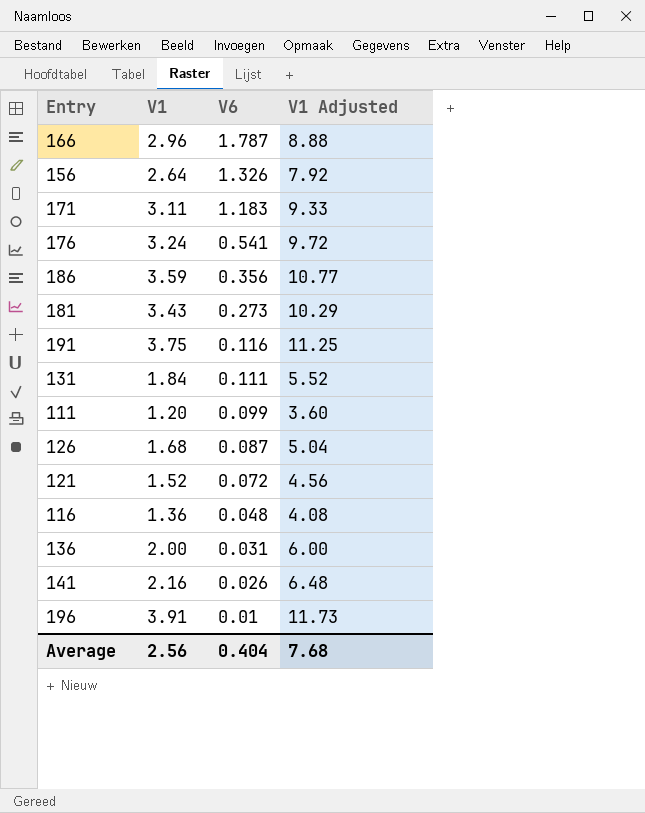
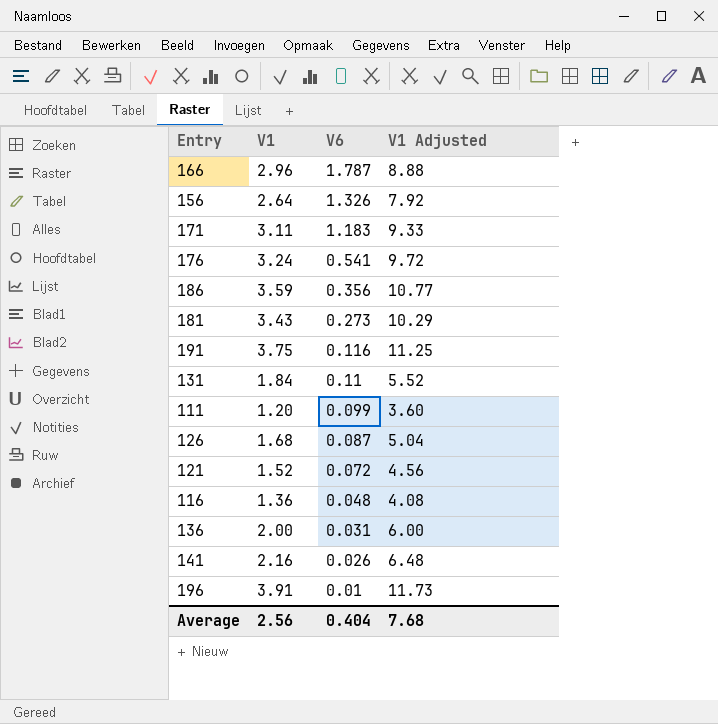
131 | V6: 0.111 -> 0.11

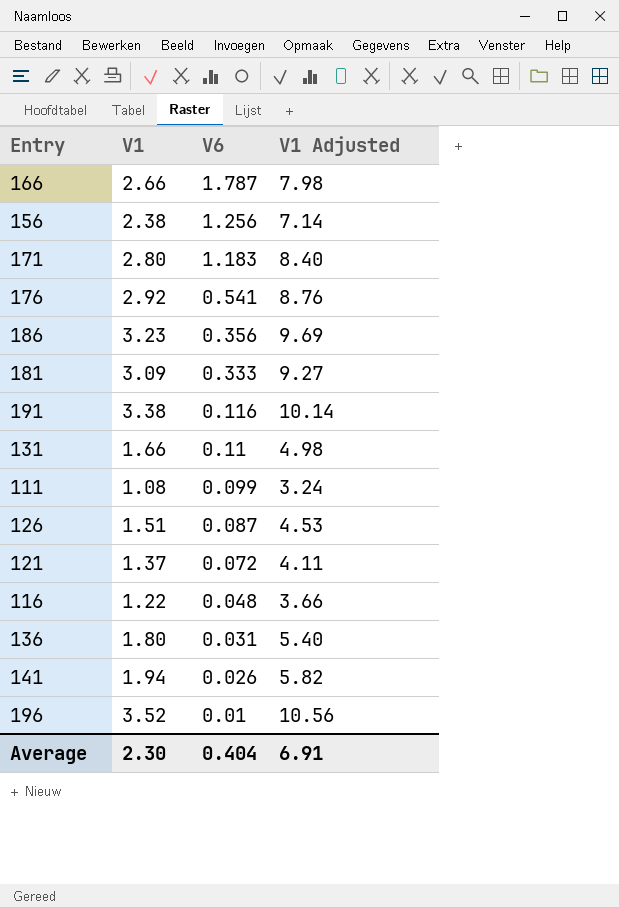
166 | V1: 2.96 -> 2.66
166 | V1 Adjusted: 8.88 -> 7.98
156 | V1: 2.64 -> 2.38
156 | V6: 1.326 -> 1.256
156 | V1 Adjusted: 7.92 -> 7.14
171 | V1: 3.11 -> 2.80
171 | V1 Adjusted: 9.33 -> 8.40
176 | V1: 3.24 -> 2.92
176 | V1 Adjusted: 9.72 -> 8.76
186 | V1: 3.59 -> 3.23
186 | V1 Adjusted: 10.77 -> 9.69
181 | V1: 3.43 -> 3.09
181 | V6: 0.273 -> 0.333
181 | V1 Adjusted: 10.29 -> 9.27
191 | V1: 3.75 -> 3.38
191 | V1 Adjusted: 11.25 -> 10.14
131 | V1: 1.84 -> 1.66
131 | V1 Adjusted: 5.52 -> 4.98
111 | V1: 1.20 -> 1.08
111 | V1 Adjusted: 3.60 -> 3.24
126 | V1: 1.68 -> 1.51
126 | V1 Adjusted: 5.04 -> 4.53
121 | V1: 1.52 -> 1.37
121 | V1 Adjusted: 4.56 -> 4.11
116 | V1: 1.36 -> 1.22
116 | V1 Adjusted: 4.08 -> 3.66
136 | V1: 2.00 -> 1.80
136 | V1 Adjusted: 6.00 -> 5.40
141 | V1: 2.16 -> 1.94
141 | V1 Adjusted: 6.48 -> 5.82
196 | V1: 3.91 -> 3.52
196 | V1 Adjusted: 11.73 -> 10.56
Average | V1: 2.56 -> 2.30
Average | V1 Adjusted: 7.68 -> 6.91

